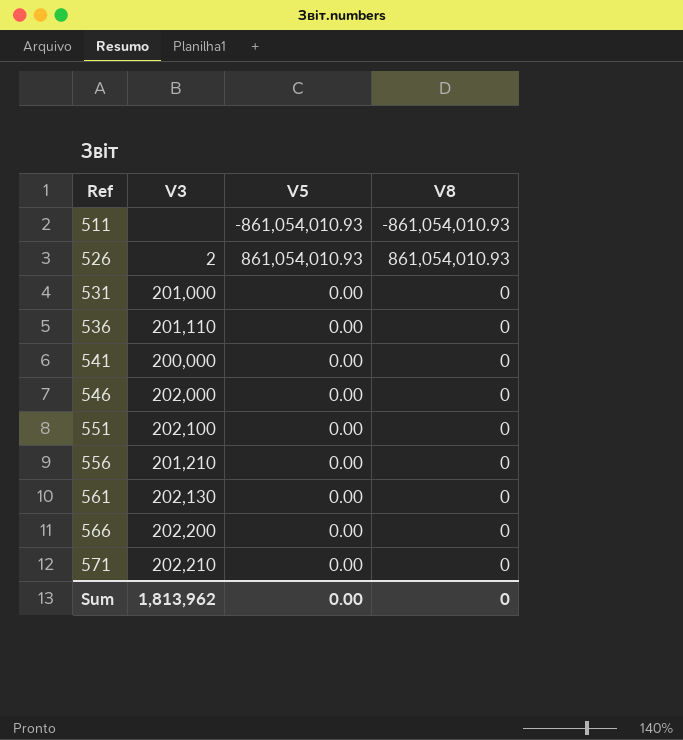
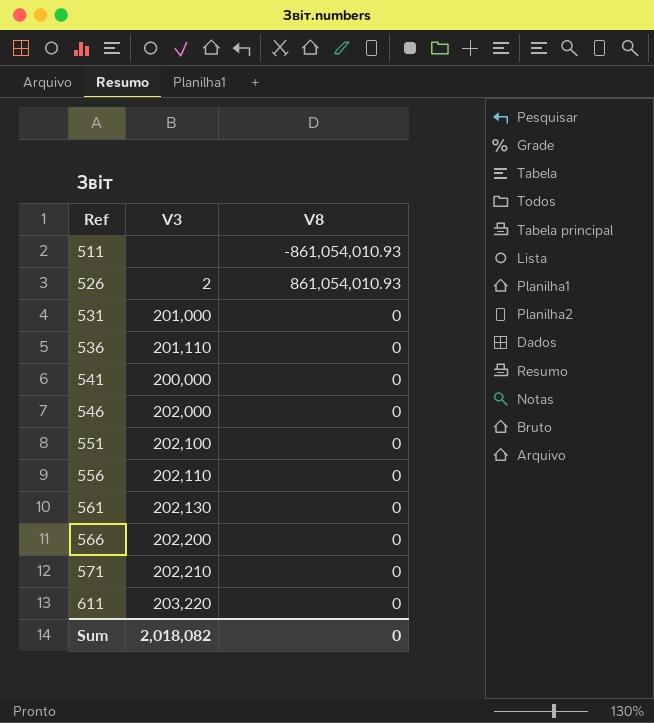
column V5 | position: 3 -> none
556 | V3: 201,210 -> 202,110
row 611: none -> 203,220 | 0
Sum | V3: 1,813,962 -> 2,018,082

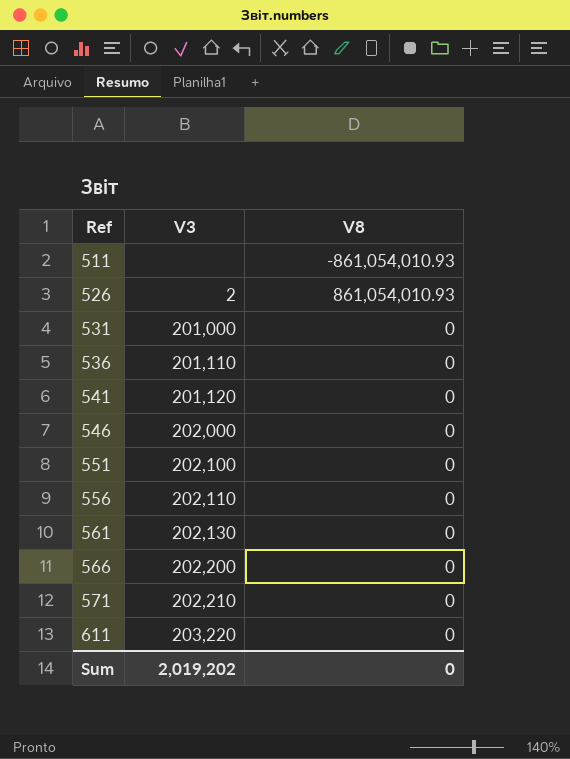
541 | V3: 200,000 -> 201,120
Sum | V3: 2,018,082 -> 2,019,202

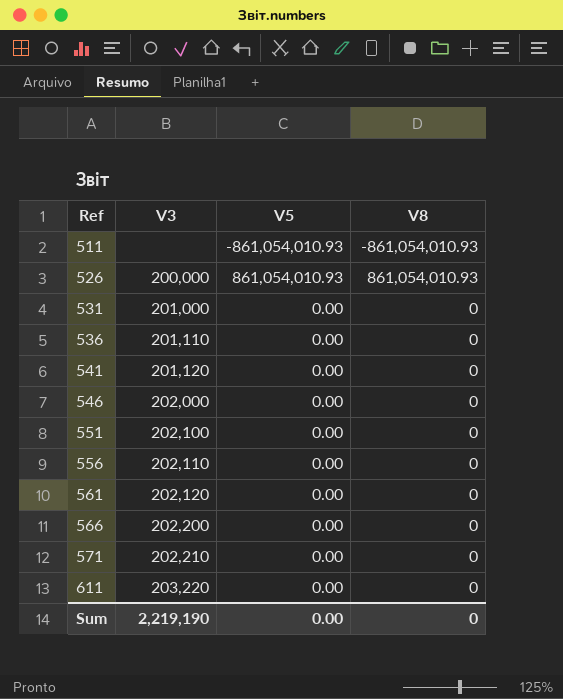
column V5 | position: none -> 3
526 | V3: 2 -> 200,000
561 | V3: 202,130 -> 202,120
Sum | V3: 2,019,202 -> 2,219,190

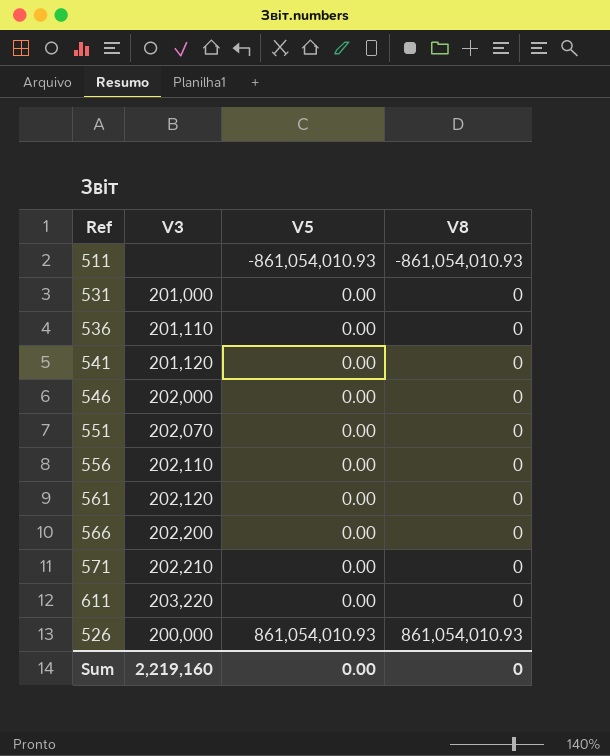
row order: Ref ascending -> V5 ascending
551 | V3: 202,100 -> 202,070
Sum | V3: 2,219,190 -> 2,219,160

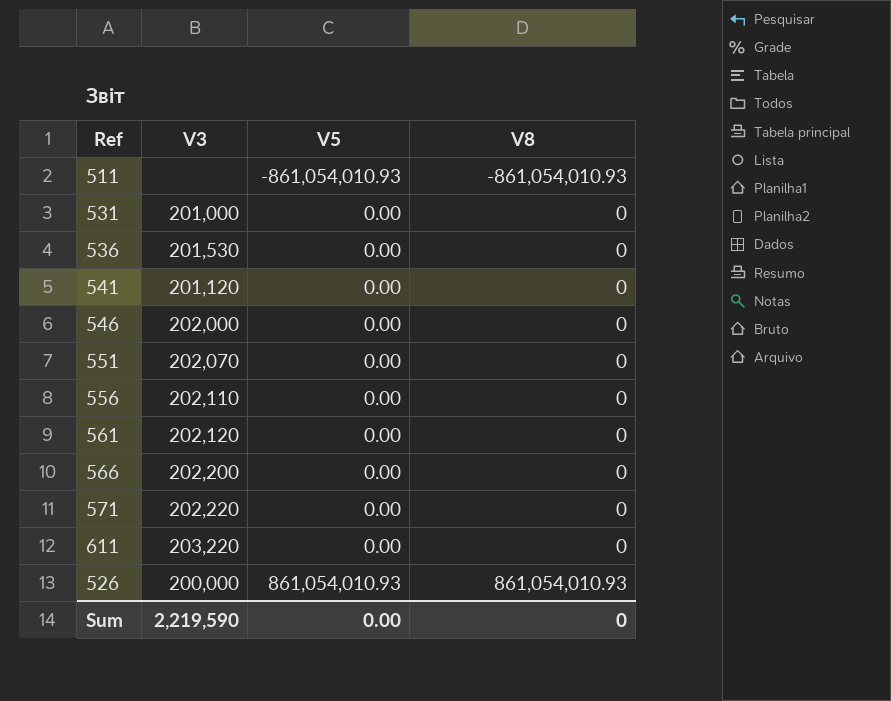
536 | V3: 201,110 -> 201,530
571 | V3: 202,210 -> 202,220
Sum | V3: 2,219,160 -> 2,219,590

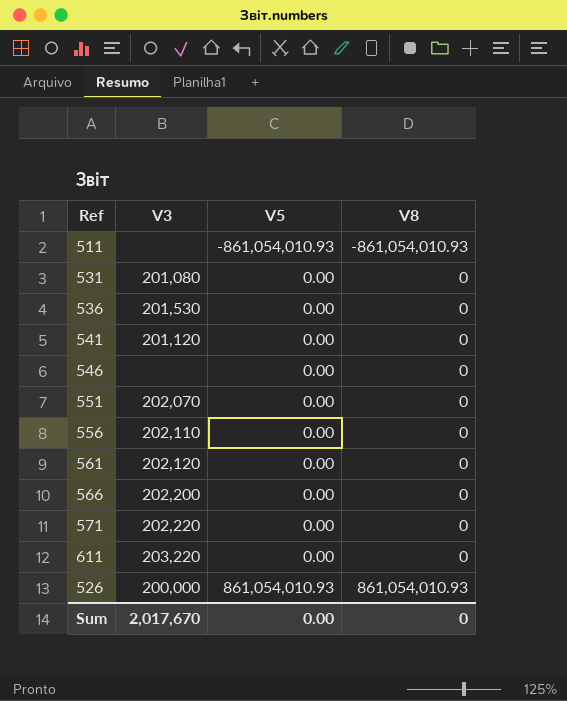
531 | V3: 201,000 -> 201,080
546 | V3: 202,000 -> none
Sum | V3: 2,219,590 -> 2,017,670

